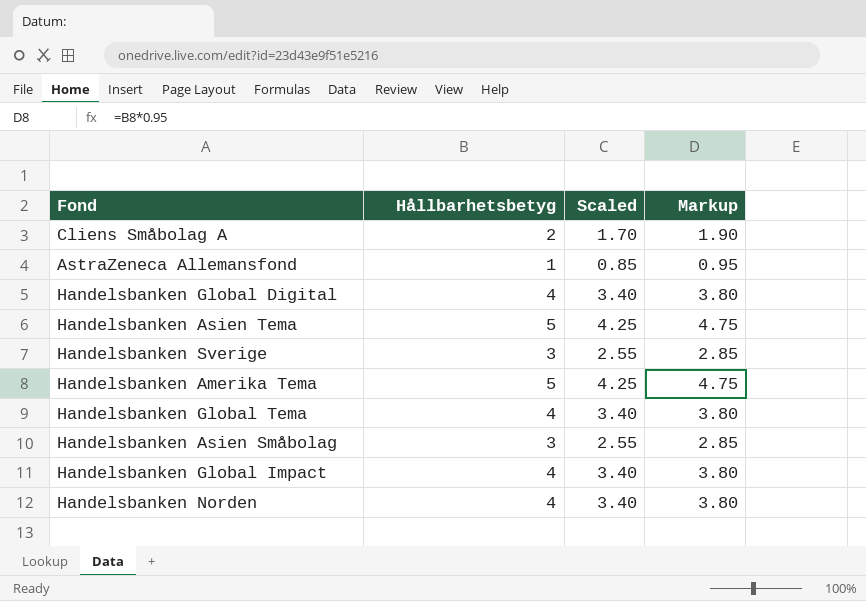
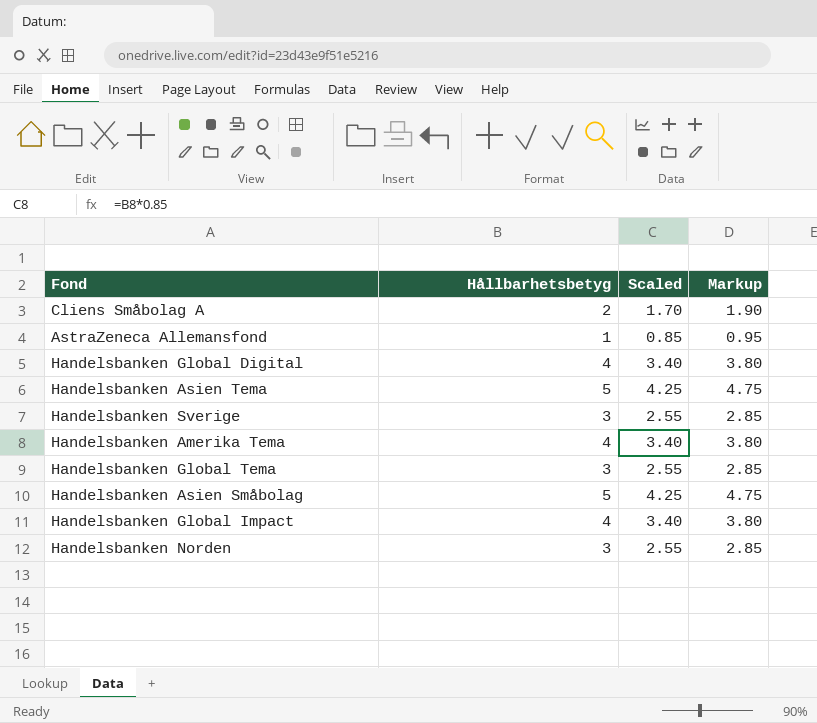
Handelsbanken Amerika Tema | Hållbarhetsbetyg: 5 -> 4
Handelsbanken Amerika Tema | Scaled: 4.25 -> 3.40
Handelsbanken Amerika Tema | Markup: 4.75 -> 3.80
Handelsbanken Global Tema | Hållbarhetsbetyg: 4 -> 3
Handelsbanken Global Tema | Scaled: 3.40 -> 2.55
Handelsbanken Global Tema | Markup: 3.80 -> 2.85
Handelsbanken Asien Småbolag | Hållbarhetsbetyg: 3 -> 5
Handelsbanken Asien Småbolag | Scaled: 2.55 -> 4.25
Handelsbanken Asien Småbolag | Markup: 2.85 -> 4.75
Handelsbanken Norden | Hållbarhetsbetyg: 4 -> 3
Handelsbanken Norden | Scaled: 3.40 -> 2.55
Handelsbanken Norden | Markup: 3.80 -> 2.85

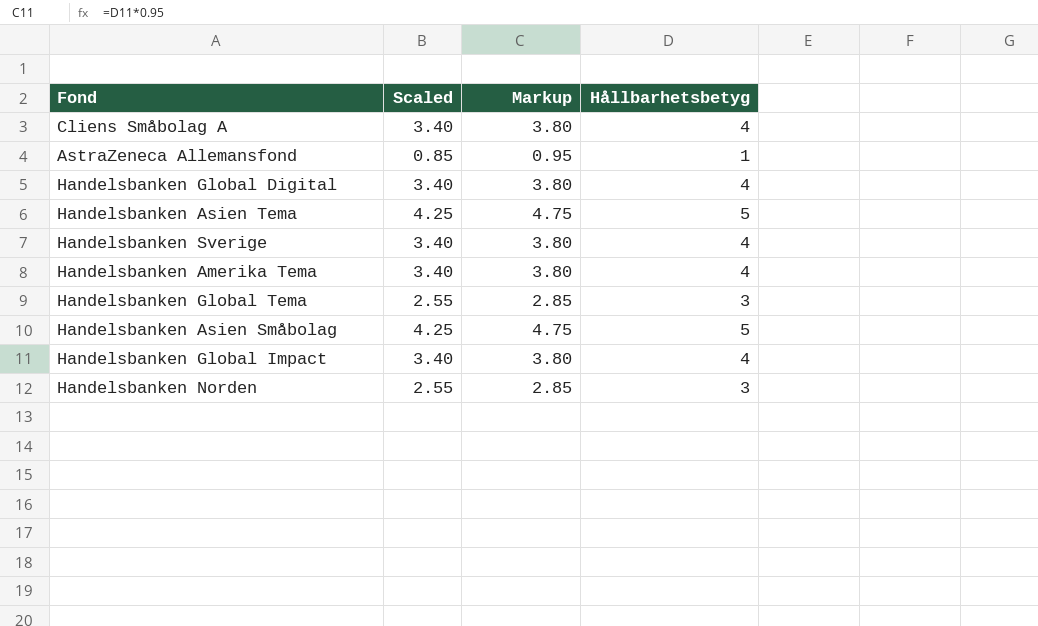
column Hållbarhetsbetyg | position: 2 -> 4
Cliens Småbolag A | Scaled: 1.70 -> 3.40
Cliens Småbolag A | Markup: 1.90 -> 3.80
Cliens Småbolag A | Hållbarhetsbetyg: 2 -> 4
Handelsbanken Sverige | Scaled: 2.55 -> 3.40
Handelsbanken Sverige | Markup: 2.85 -> 3.80
Handelsbanken Sverige | Hållbarhetsbetyg: 3 -> 4

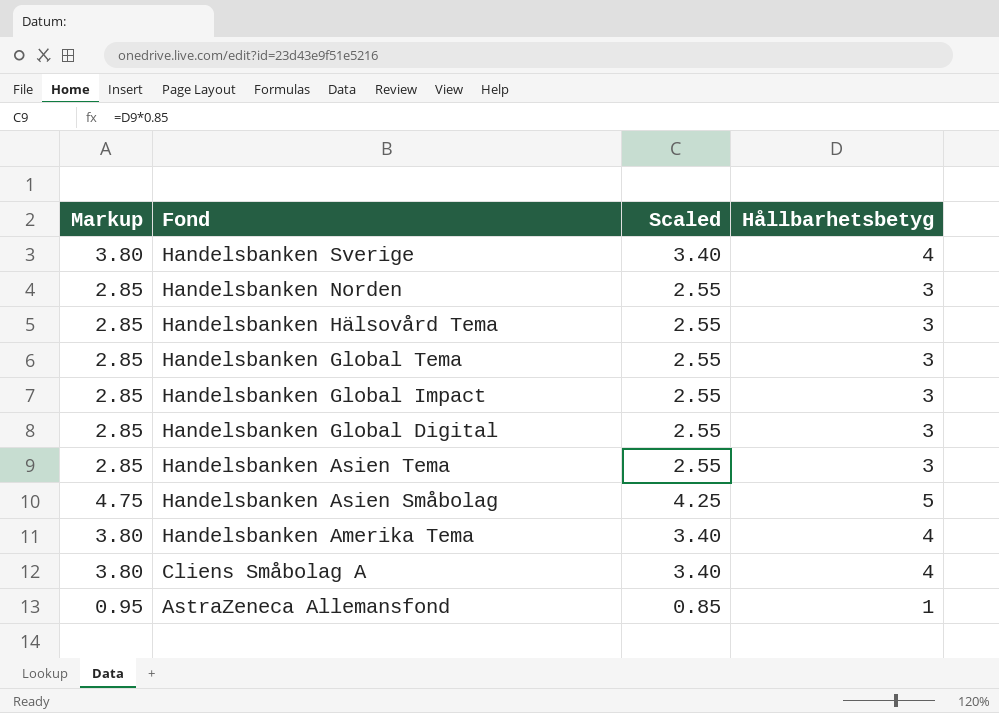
row order: none -> Fond descending
column Markup | position: 3 -> 1
row Handelsbanken Hälsovård Tema: none -> 2.85 | 2.55 | 3
Handelsbanken Global Impact | Markup: 3.80 -> 2.85
Handelsbanken Global Impact | Scaled: 3.40 -> 2.55
Handelsbanken Global Impact | Hållbarhetsbetyg: 4 -> 3
Handelsbanken Global Digital | Markup: 3.80 -> 2.85
Handelsbanken Global Digital | Scaled: 3.40 -> 2.55
Handelsbanken Global Digital | Hållbarhetsbetyg: 4 -> 3
Handelsbanken Asien Tema | Markup: 4.75 -> 2.85
Handelsbanken Asien Tema | Scaled: 4.25 -> 2.55
Handelsbanken Asien Tema | Hållbarhetsbetyg: 5 -> 3

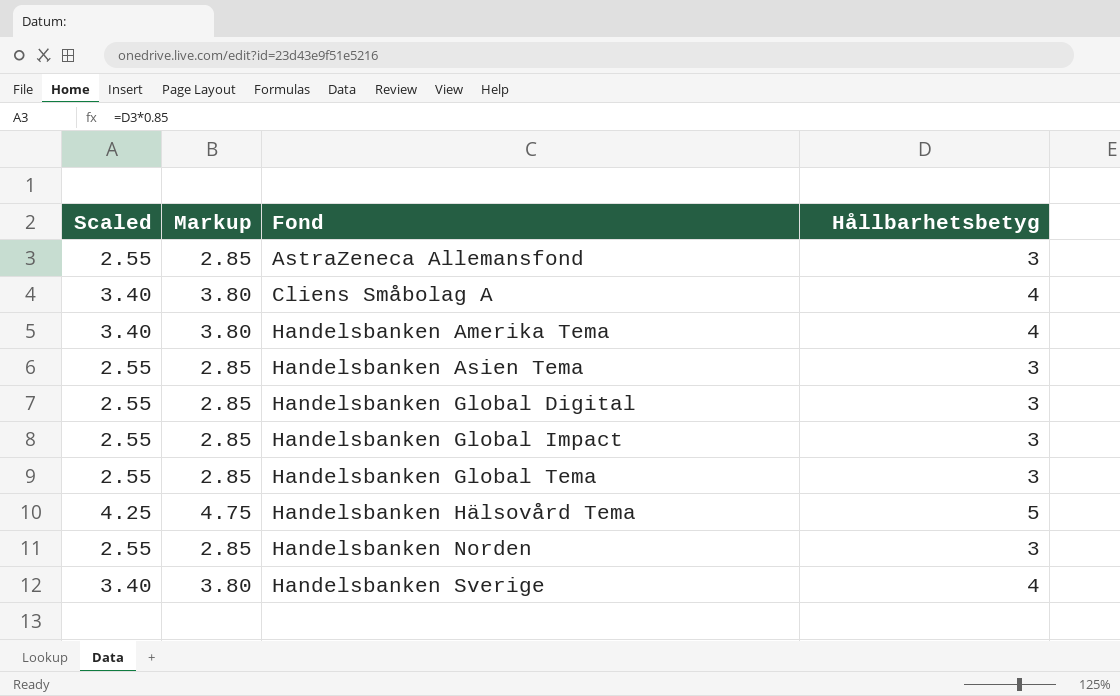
row order: Fond descending -> Fond ascending
column Scaled | position: 3 -> 1
row Handelsbanken Asien Småbolag: 4.75 | 4.25 | 5 -> none
AstraZeneca Allemansfond | Scaled: 0.85 -> 2.55
AstraZeneca Allemansfond | Markup: 0.95 -> 2.85
AstraZeneca Allemansfond | Hållbarhetsbetyg: 1 -> 3
Handelsbanken Hälsovård Tema | Scaled: 2.55 -> 4.25
Handelsbanken Hälsovård Tema | Markup: 2.85 -> 4.75
Handelsbanken Hälsovård Tema | Hållbarhetsbetyg: 3 -> 5

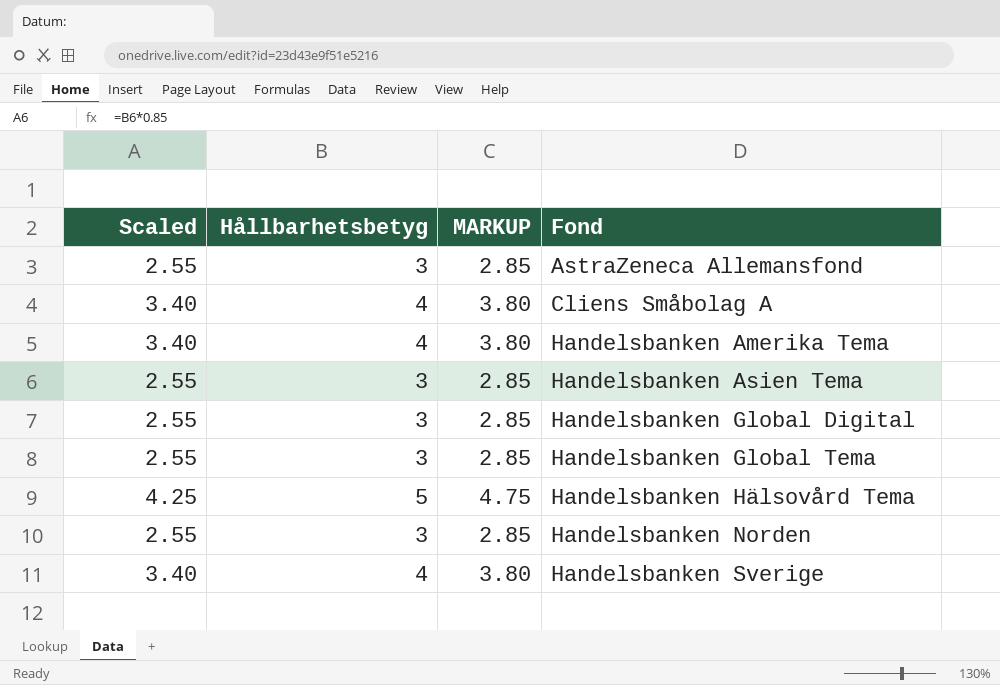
column Hållbarhetsbetyg | position: 4 -> 2
column name: Markup -> MARKUP
row Handelsbanken Global Impact: 2.55 | 2.85 | 3 -> none

